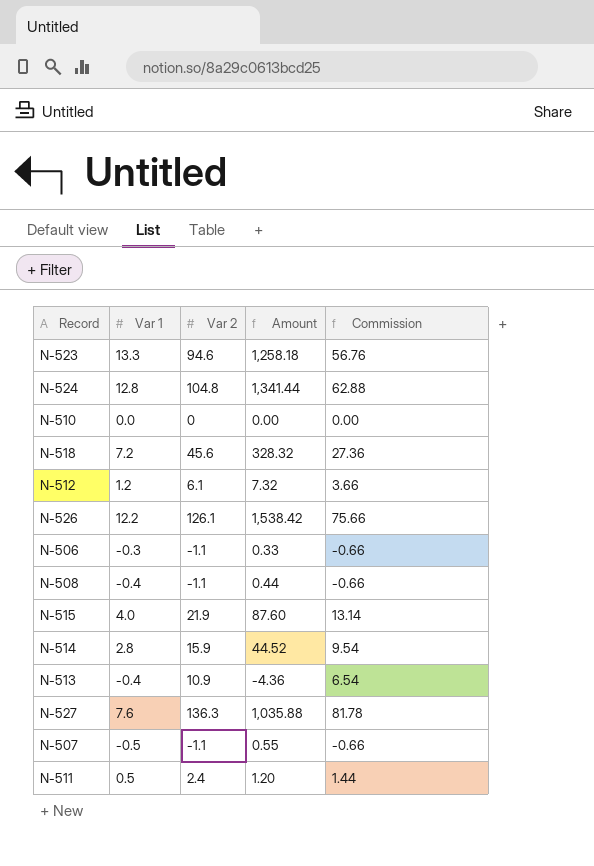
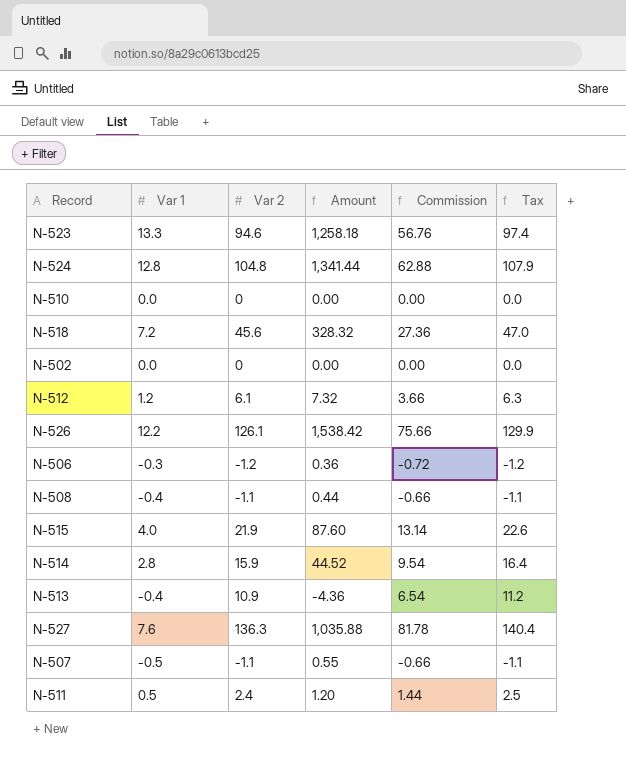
column Tax | formula: none -> [Var 2] * 1.03
row N-502: none -> 0.0 | 0 | 0.00 | 0.00 | 0.0
N-506 | Var 2: -1.1 -> -1.2
N-506 | Amount: 0.33 -> 0.36
N-506 | Commission: -0.66 -> -0.72

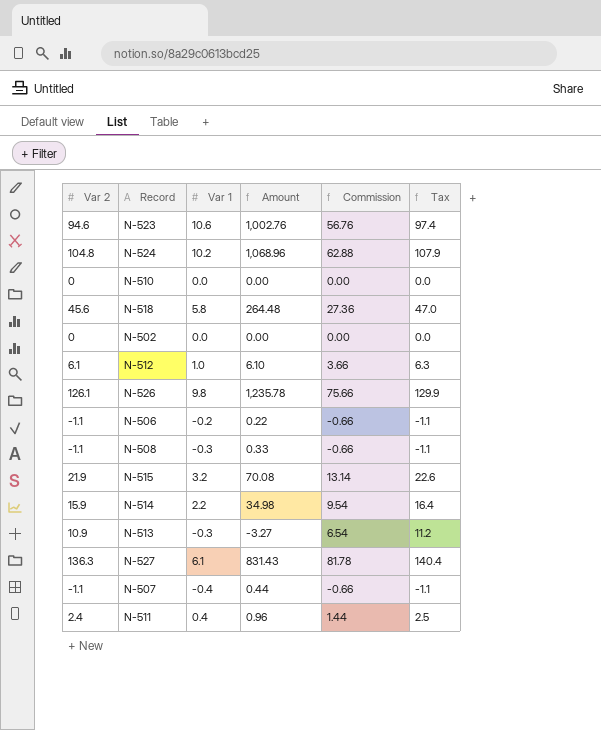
column Var 2 | position: 3 -> 1
N-523 | Var 1: 13.3 -> 10.6
N-523 | Amount: 1,258.18 -> 1,002.76
N-524 | Var 1: 12.8 -> 10.2
N-524 | Amount: 1,341.44 -> 1,068.96
N-518 | Var 1: 7.2 -> 5.8
N-518 | Amount: 328.32 -> 264.48
N-512 | Var 1: 1.2 -> 1.0
N-512 | Amount: 7.32 -> 6.10
N-526 | Var 1: 12.2 -> 9.8
N-526 | Amount: 1,538.42 -> 1,235.78
N-506 | Var 2: -1.2 -> -1.1
N-506 | Var 1: -0.3 -> -0.2
N-506 | Amount: 0.36 -> 0.22
N-506 | Commission: -0.72 -> -0.66
N-506 | Tax: -1.2 -> -1.1
N-508 | Var 1: -0.4 -> -0.3
N-508 | Amount: 0.44 -> 0.33
N-515 | Var 1: 4.0 -> 3.2
N-515 | Amount: 87.60 -> 70.08
N-514 | Var 1: 2.8 -> 2.2
N-514 | Amount: 44.52 -> 34.98
N-513 | Var 1: -0.4 -> -0.3
N-513 | Amount: -4.36 -> -3.27
N-527 | Var 1: 7.6 -> 6.1
N-527 | Amount: 1,035.88 -> 831.43
N-507 | Var 1: -0.5 -> -0.4
N-507 | Amount: 0.55 -> 0.44
N-511 | Var 1: 0.5 -> 0.4
N-511 | Amount: 1.20 -> 0.96

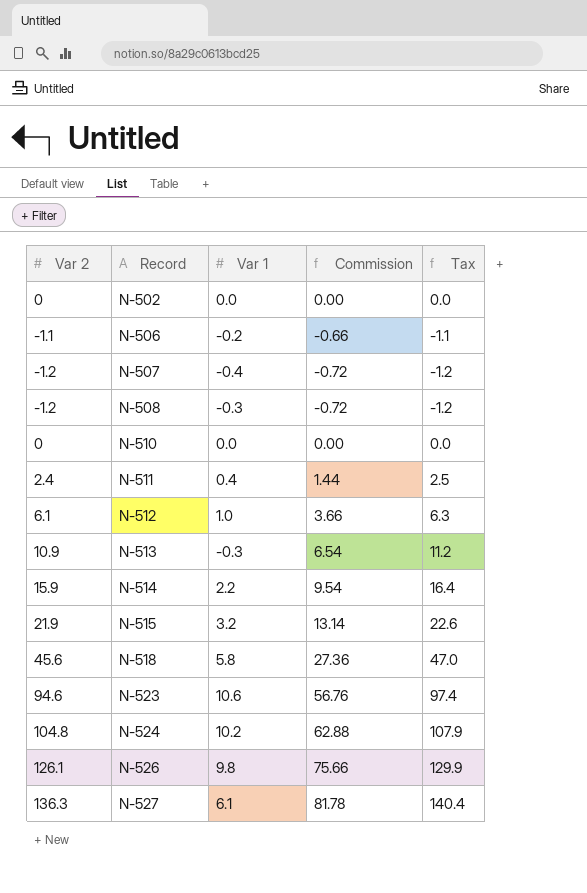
row order: none -> Record ascending
column Amount | formula: [Var 2] * [Var 1] -> none
N-507 | Var 2: -1.1 -> -1.2
N-507 | Commission: -0.66 -> -0.72
N-507 | Tax: -1.1 -> -1.2
N-508 | Var 2: -1.1 -> -1.2
N-508 | Commission: -0.66 -> -0.72
N-508 | Tax: -1.1 -> -1.2

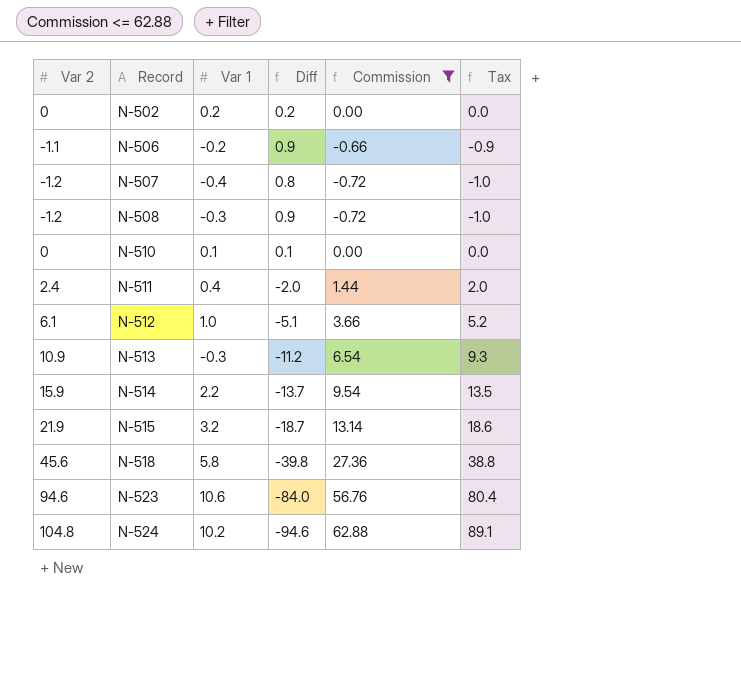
filter: none -> Commission <= 62.88
column Diff | formula: none -> [Var 1] - [Var 2]
column Tax | formula: [Var 2] * 1.03 -> [Var 2] * 0.85
N-502 | Var 1: 0.0 -> 0.2
N-510 | Var 1: 0.0 -> 0.1

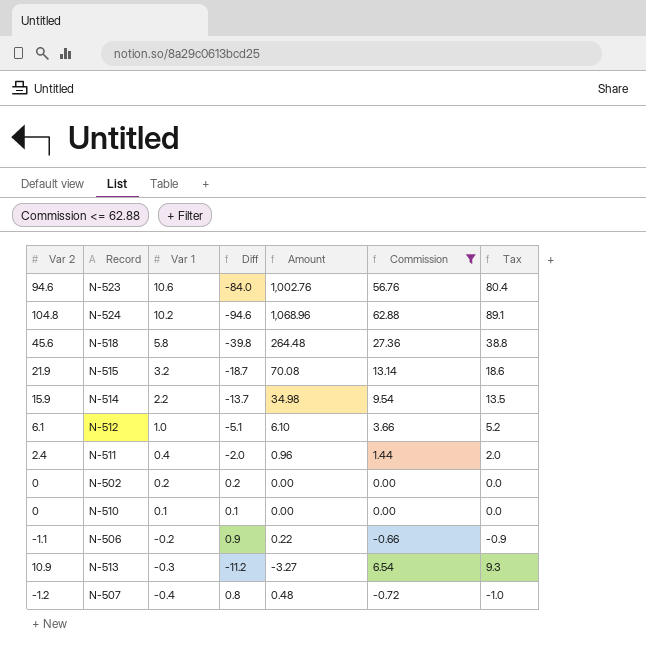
row order: Record ascending -> Var 1 descending
column Amount | formula: none -> [Var 2] * [Var 1]
row N-508: -1.2 | -0.3 | 0.9 | -0.72 | -1.0 -> none

